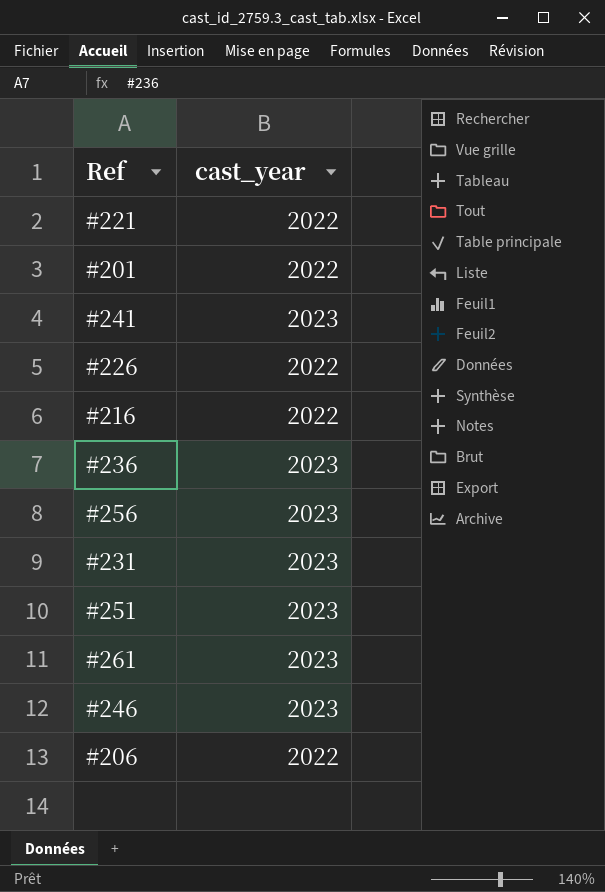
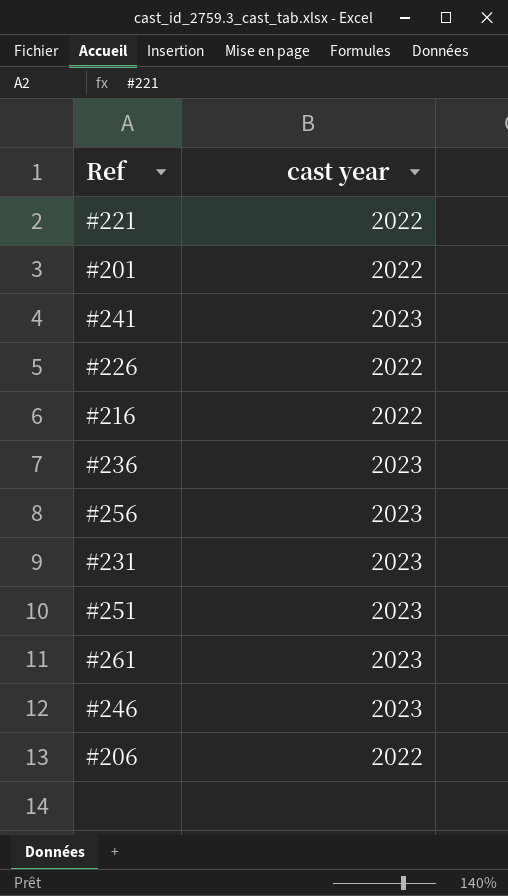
column name: cast_year -> cast year

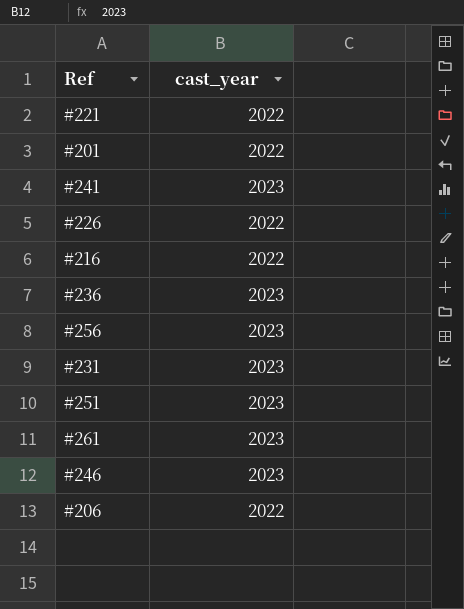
column name: cast year -> cast_year

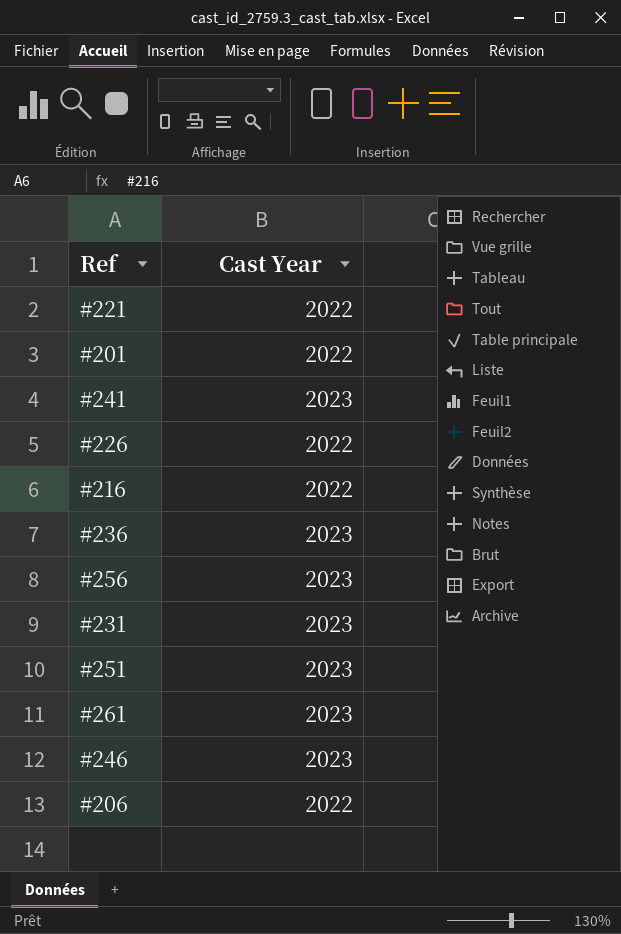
column name: cast_year -> Cast Year

